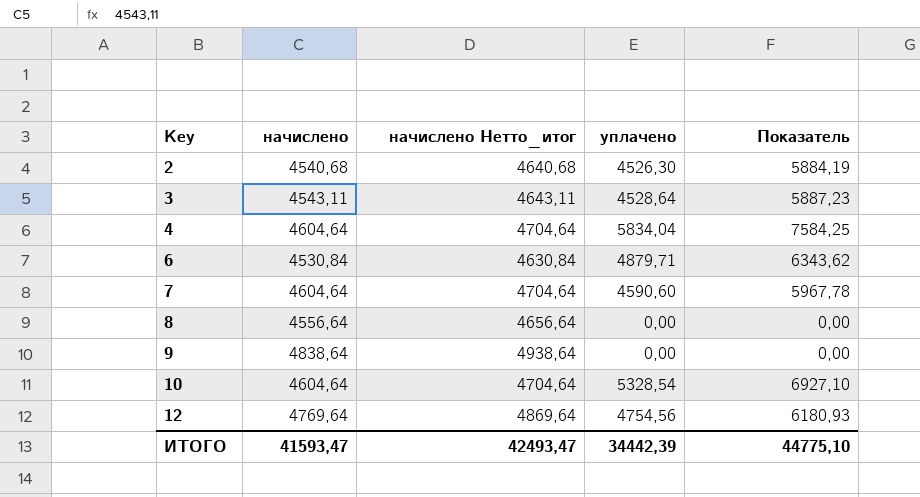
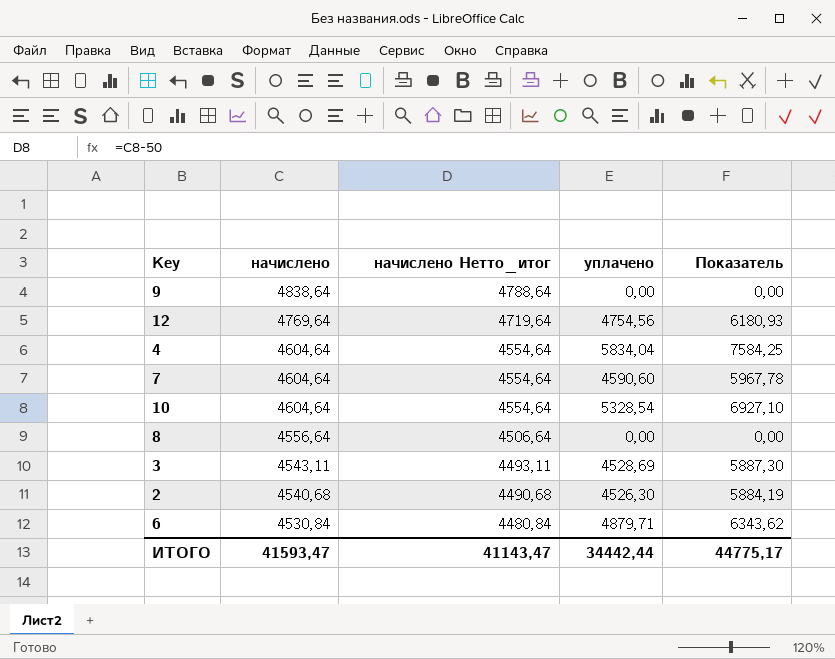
row order: Key ascending -> начислено descending
column начислено Нетто_итог | formula: [начислено] + 100 -> [начислено] - 50
3 | уплачено: 4528,64 -> 4528,69
3 | Показатель: 5887,23 -> 5887,30
ИТОГО | начислено Нетто_итог: 42493,47 -> 41143,47
ИТОГО | уплачено: 34442,39 -> 34442,44
ИТОГО | Показатель: 44775,10 -> 44775,17

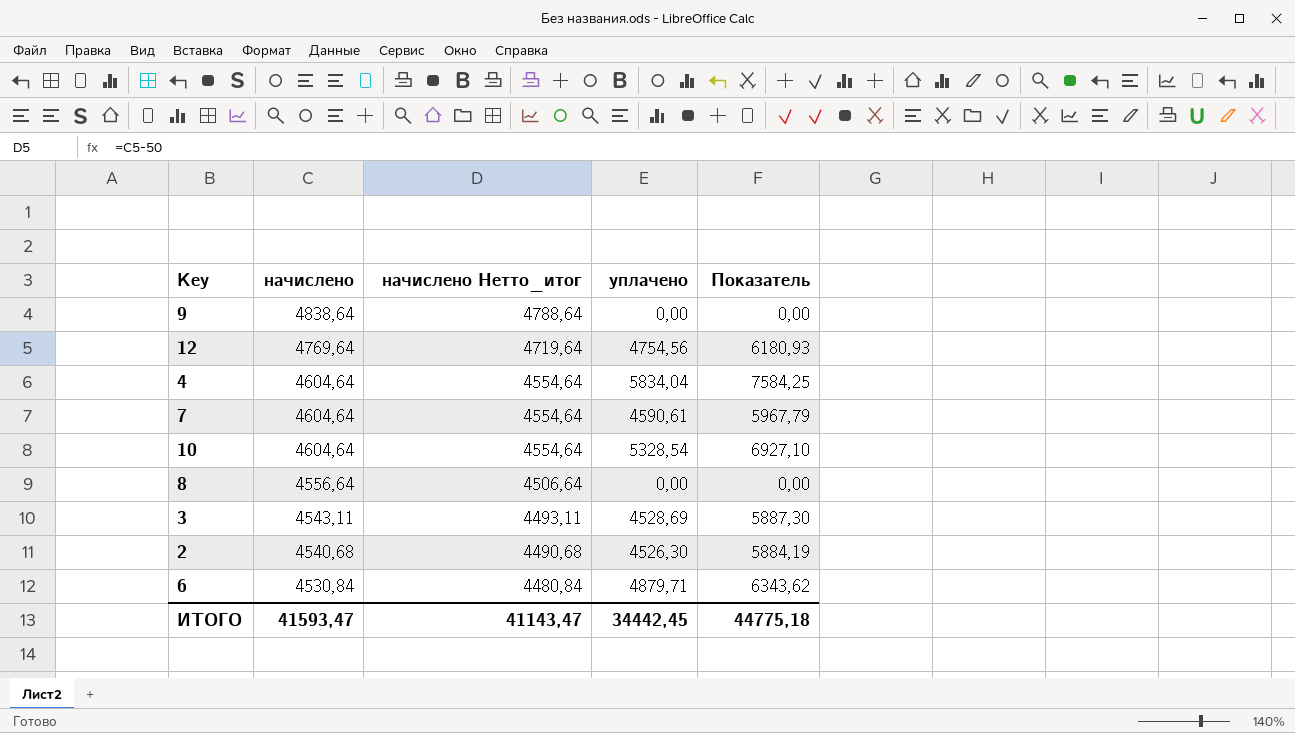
7 | уплачено: 4590,60 -> 4590,61
7 | Показатель: 5967,78 -> 5967,79
ИТОГО | уплачено: 34442,44 -> 34442,45
ИТОГО | Показатель: 44775,17 -> 44775,18

